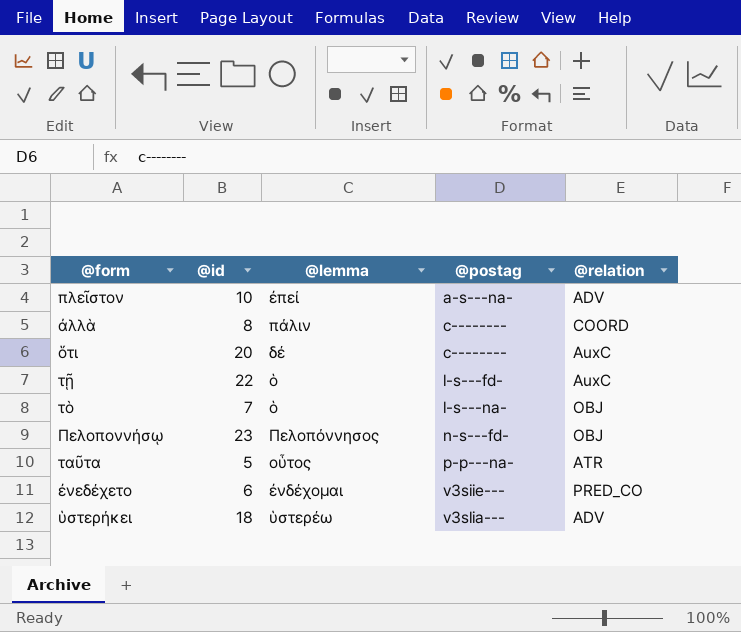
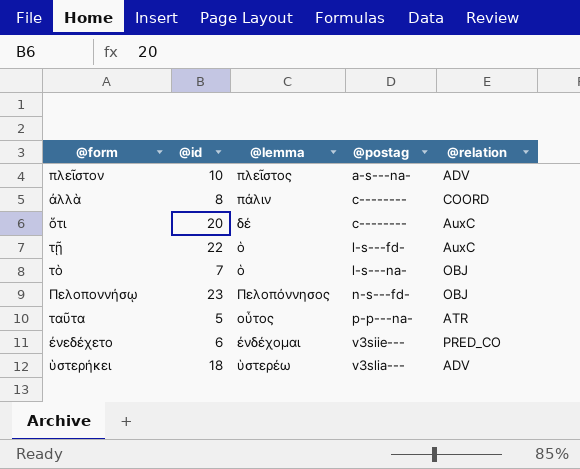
πλεῖστον | @lemma: ἐπεί -> πλεῖστος

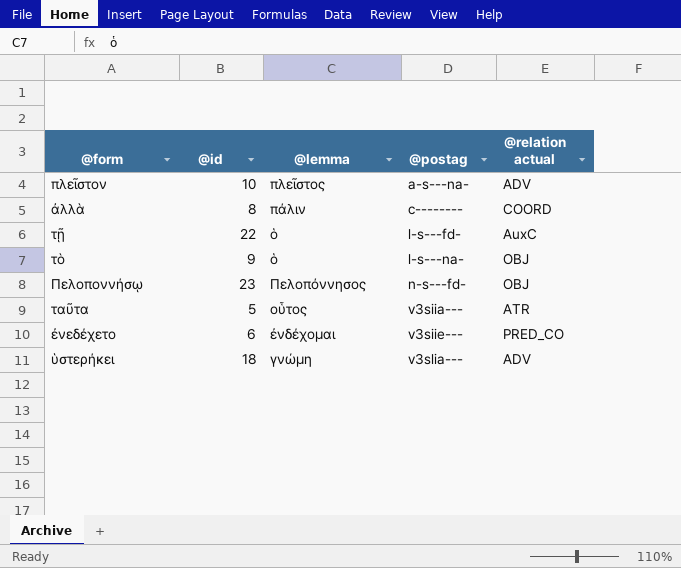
column name: @relation -> @relation actual
row ὅτι: 20 | δέ | c-------- | AuxC -> none
τὸ | @id: 7 -> 9
ταῦτα | @postag: p-p---na- -> v3siia---
ὑστερήκει | @lemma: ὑστερέω -> γνώμη

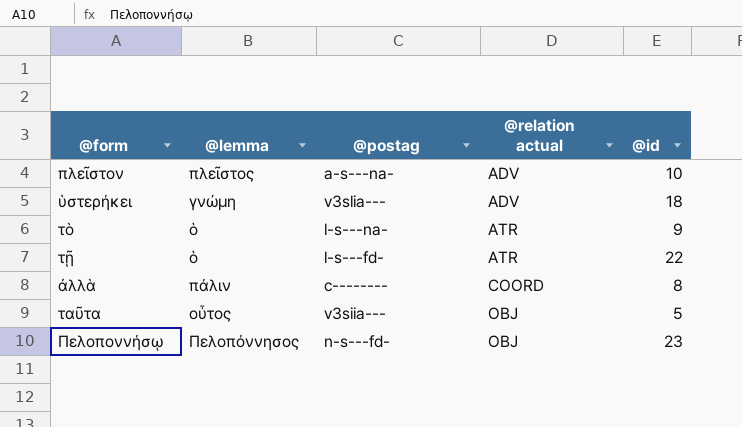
row order: @postag ascending -> @relation actual ascending
column @id | position: 2 -> 5
row ἐνεδέχετο: 6 | ἐνδέχομαι | v3siie--- | PRED_CO -> none
τὸ | @relation actual: OBJ -> ATR
τῇ | @relation actual: AuxC -> ATR
ταῦτα | @relation actual: ATR -> OBJ

